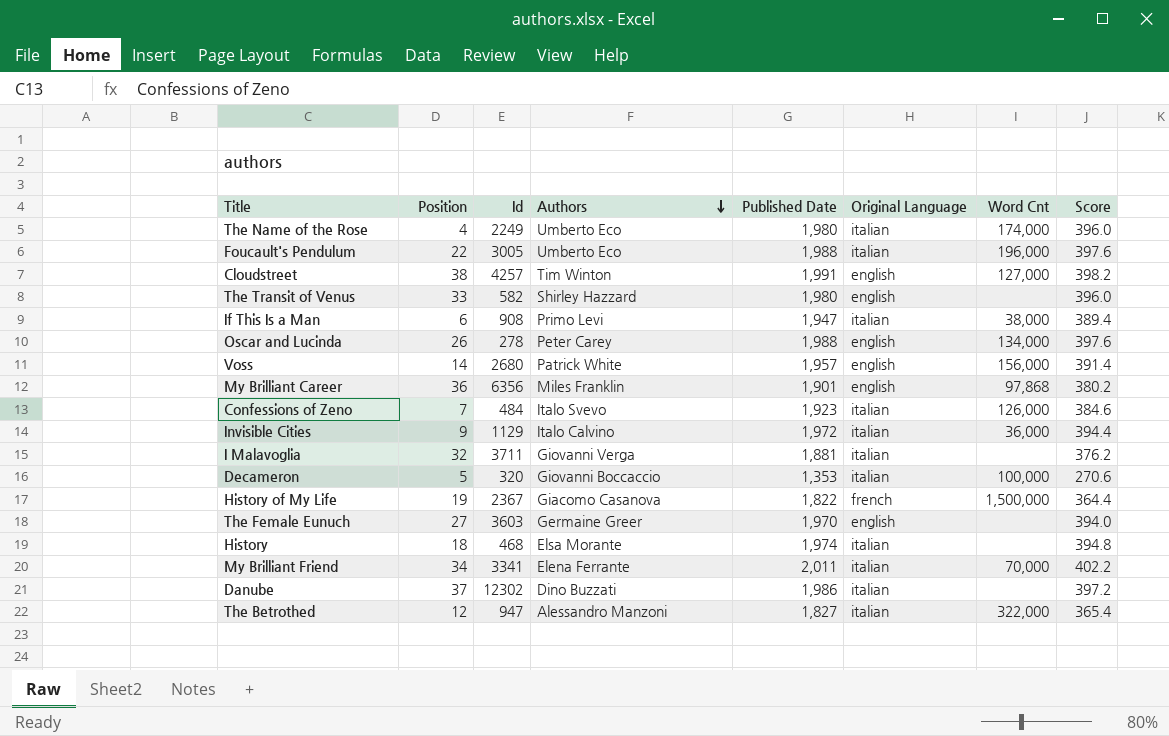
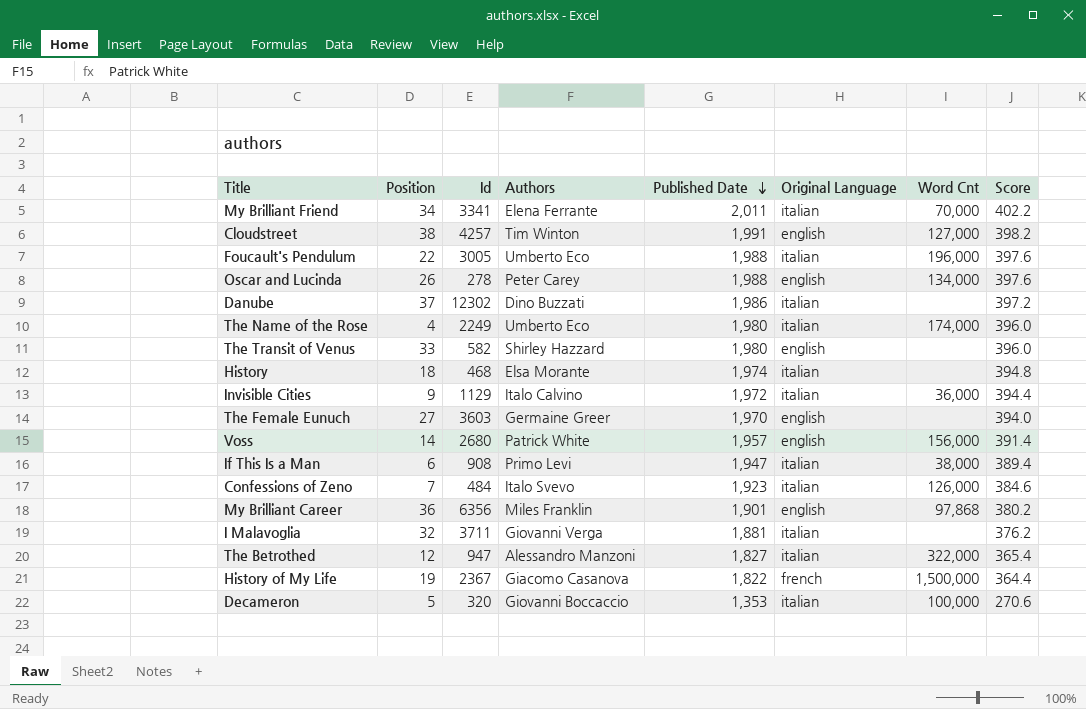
row order: Authors descending -> Published Date descending

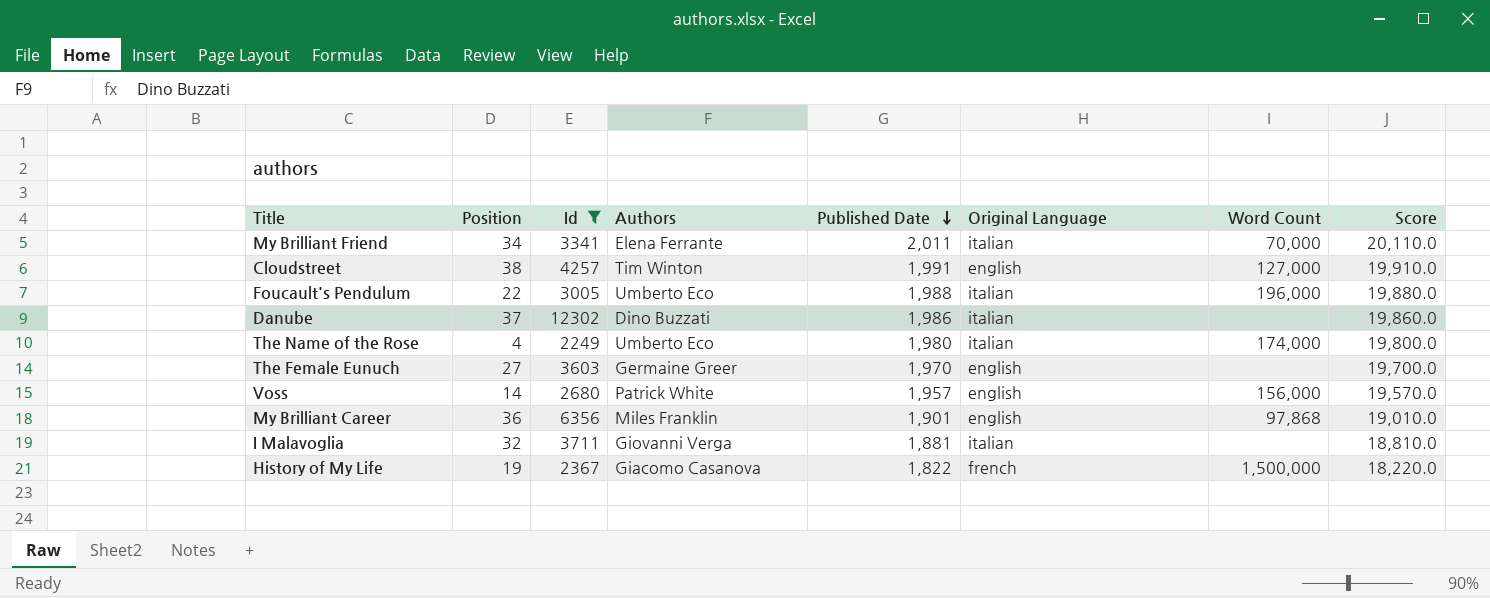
filter: none -> Id >= 2249
column name: Word Cnt -> Word Count
column Score | formula: [Published Date] * 0.2 -> [Published Date] * 10

